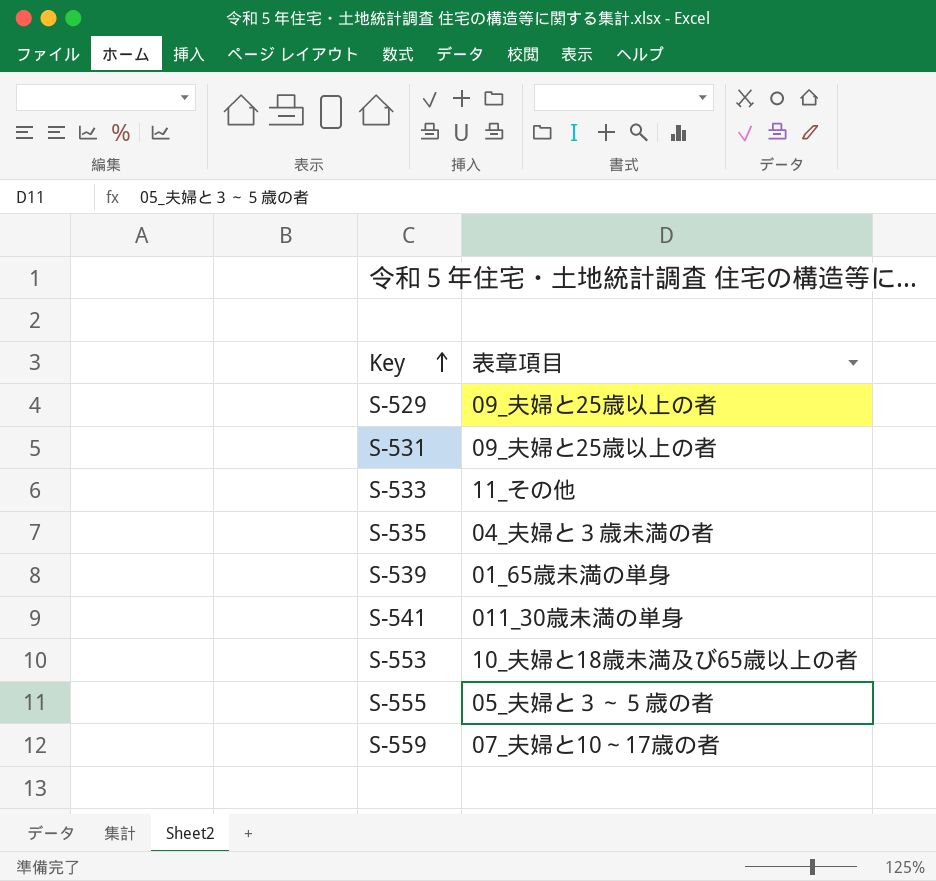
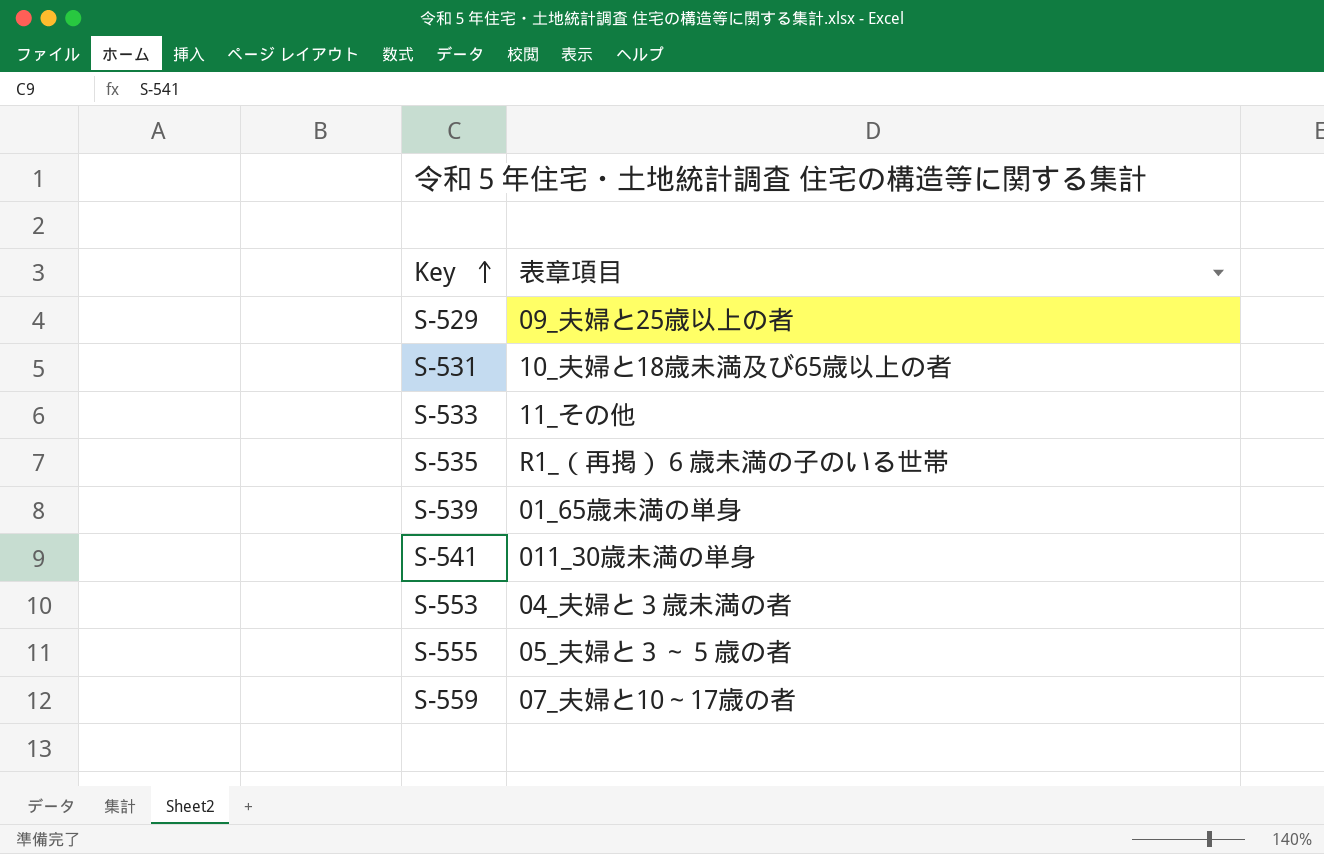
S-531 | 表章項目: 09_夫婦と25歳以上の者 -> 10_夫婦と18歳未満及び65歳以上の者
S-535 | 表章項目: 04_夫婦と３歳未満の者 -> R1_（再掲）６歳未満の子のいる世帯
S-553 | 表章項目: 10_夫婦と18歳未満及び65歳以上の者 -> 04_夫婦と３歳未満の者

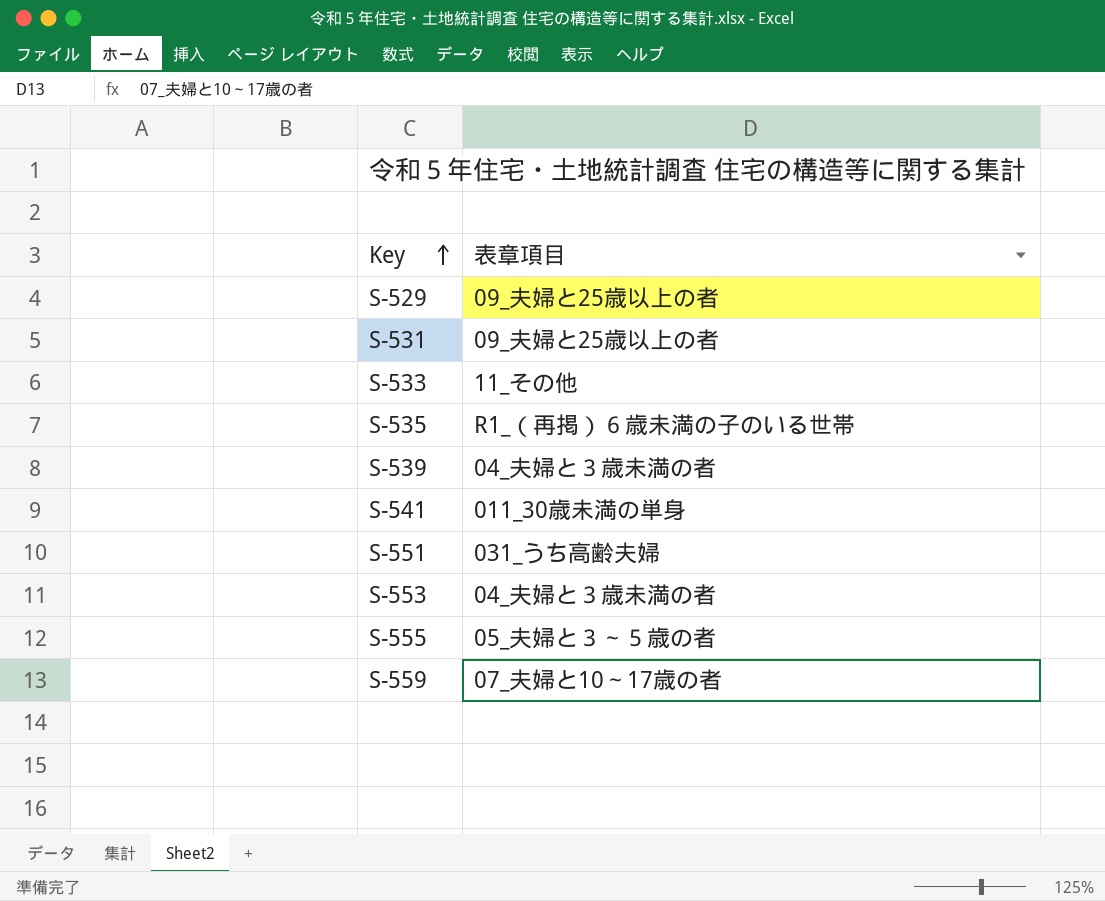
S-531 | 表章項目: 10_夫婦と18歳未満及び65歳以上の者 -> 09_夫婦と25歳以上の者
S-539 | 表章項目: 01_65歳未満の単身 -> 04_夫婦と３歳未満の者
row S-551: none -> 031_うち高齢夫婦

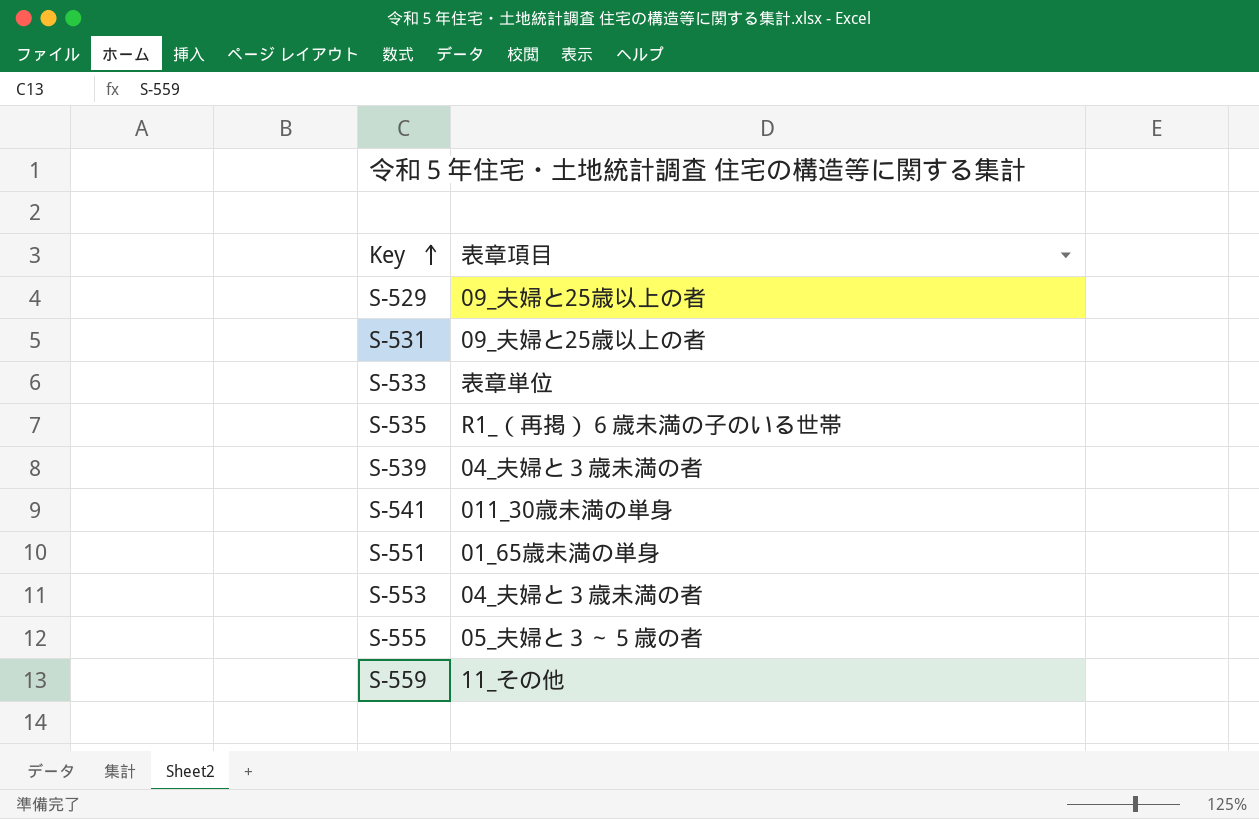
S-533 | 表章項目: 11_その他 -> 表章単位
S-551 | 表章項目: 031_うち高齢夫婦 -> 01_65歳未満の単身
S-559 | 表章項目: 07_夫婦と10～17歳の者 -> 11_その他

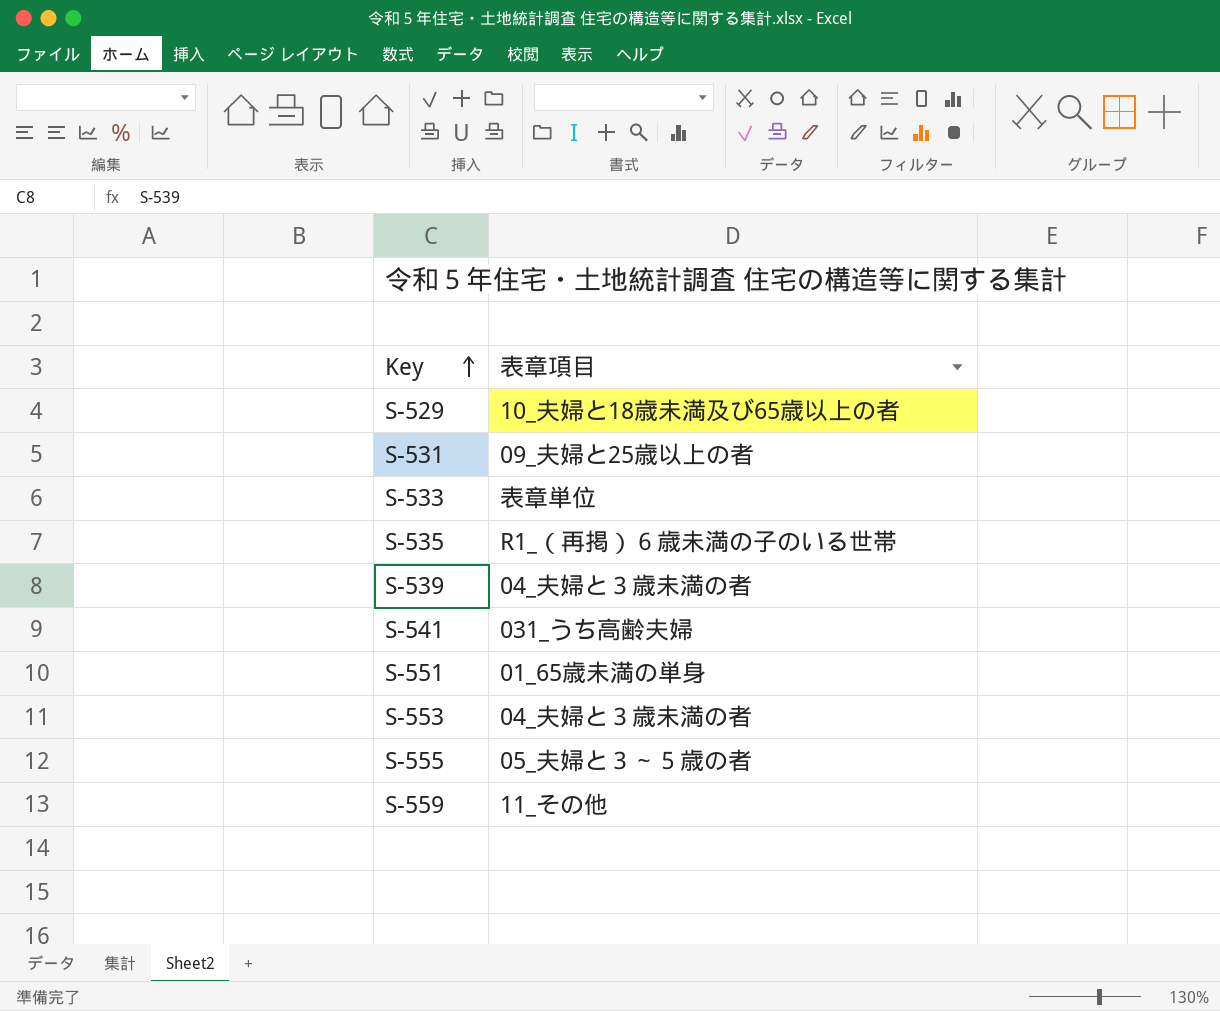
S-529 | 表章項目: 09_夫婦と25歳以上の者 -> 10_夫婦と18歳未満及び65歳以上の者
S-541 | 表章項目: 011_30歳未満の単身 -> 031_うち高齢夫婦

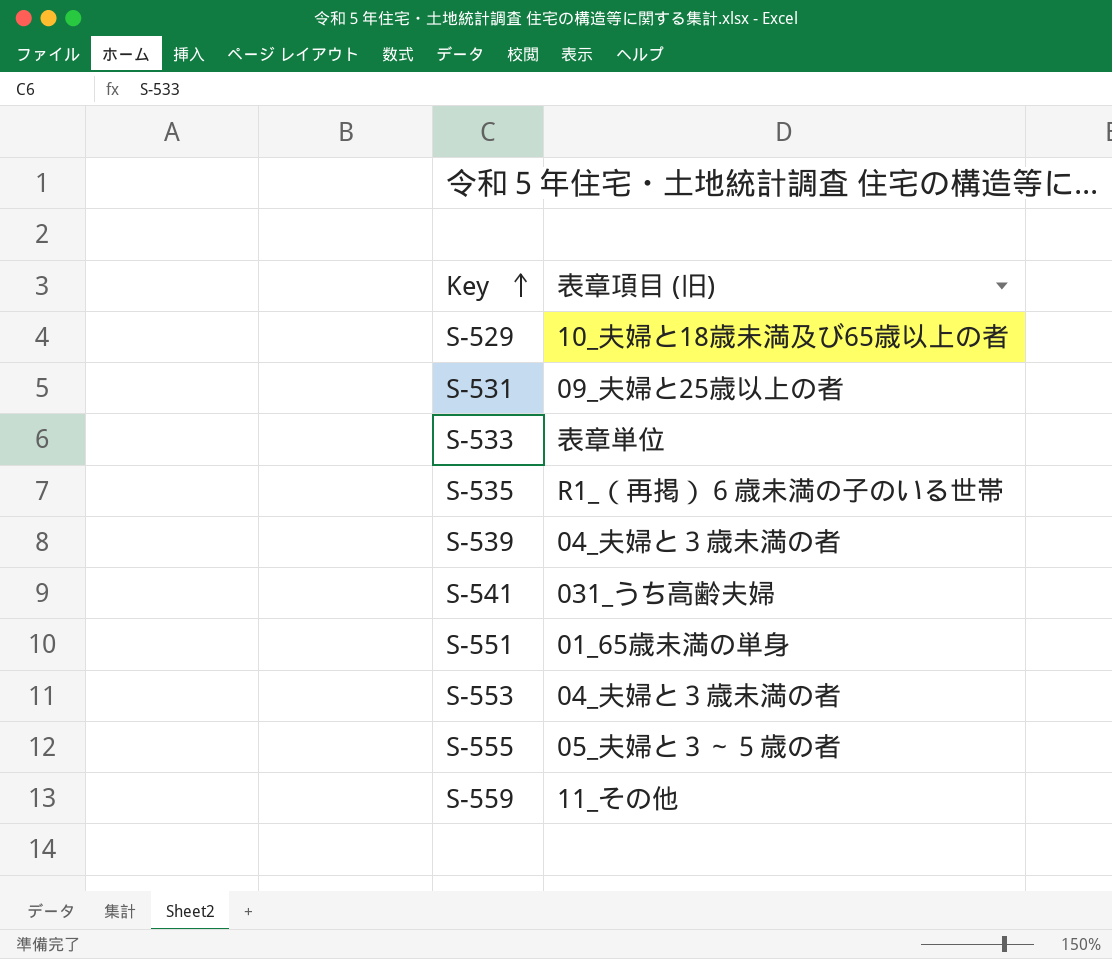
column name: 表章項目 -> 表章項目 (旧)

